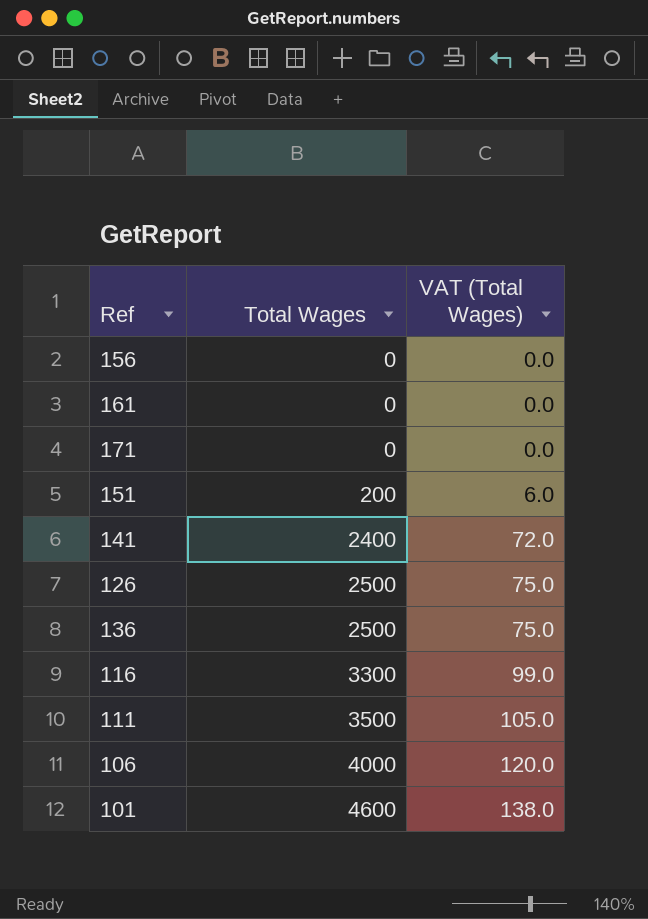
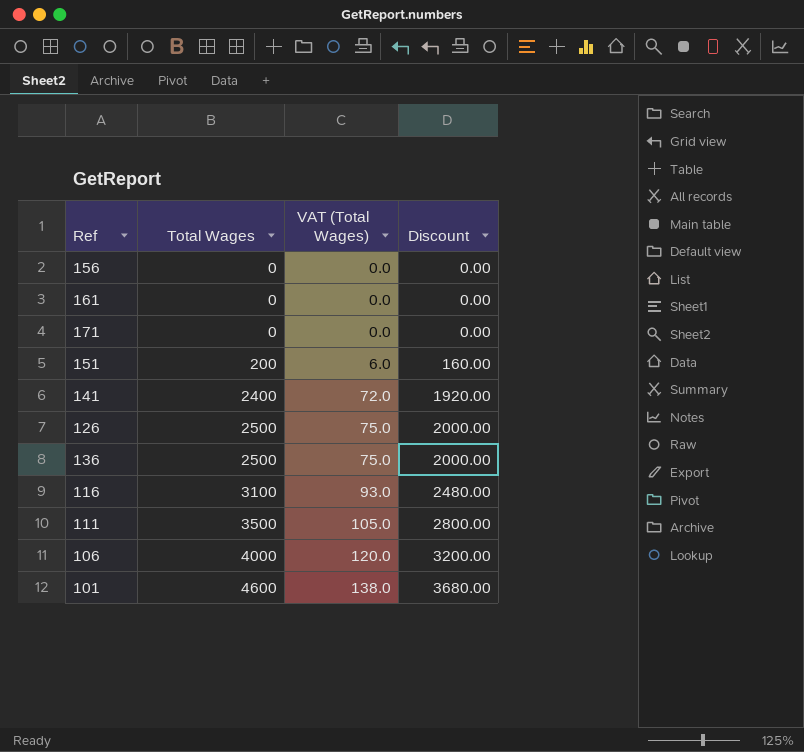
column Discount | formula: none -> [Total Wages] * 0.8
116 | Total Wages: 3300 -> 3100
116 | VAT (Total Wages): 99.0 -> 93.0

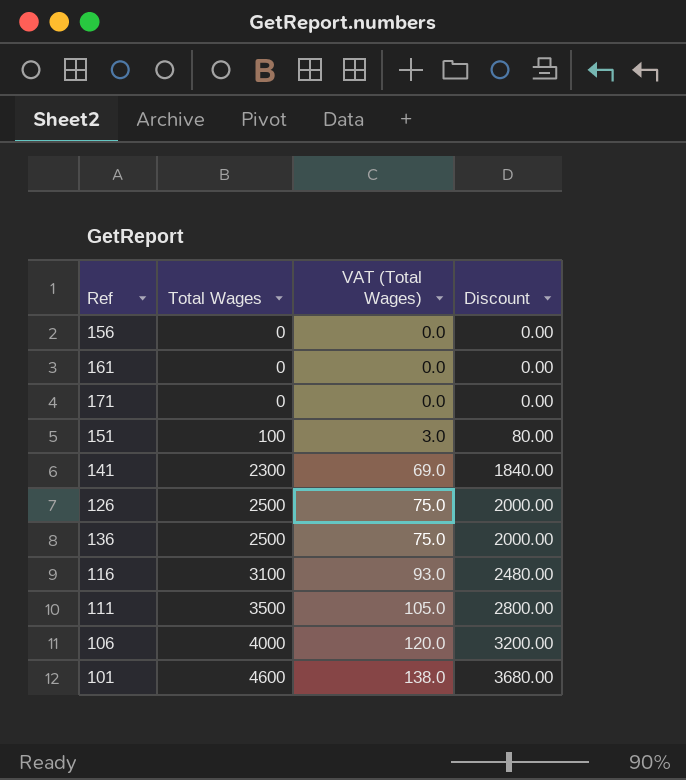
151 | Total Wages: 200 -> 100
151 | VAT (Total Wages): 6.0 -> 3.0
151 | Discount: 160.00 -> 80.00
141 | Total Wages: 2400 -> 2300
141 | VAT (Total Wages): 72.0 -> 69.0
141 | Discount: 1920.00 -> 1840.00

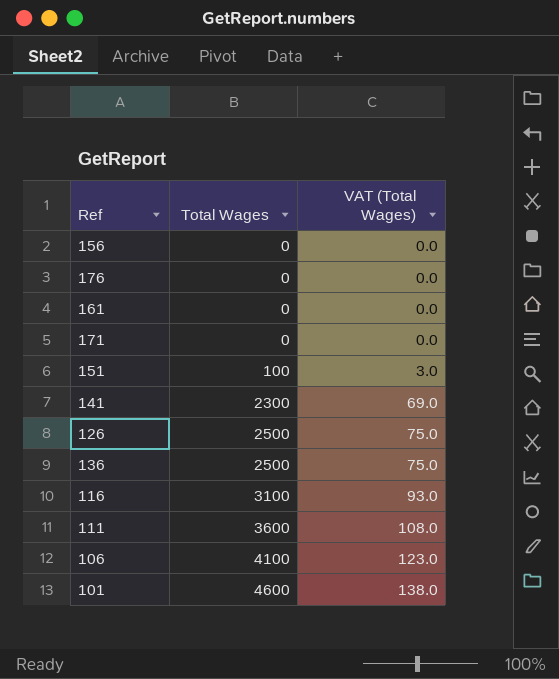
column Discount | formula: [Total Wages] * 0.8 -> none
row 176: none -> 0 | 0.0
111 | Total Wages: 3500 -> 3600
111 | VAT (Total Wages): 105.0 -> 108.0
106 | Total Wages: 4000 -> 4100
106 | VAT (Total Wages): 120.0 -> 123.0

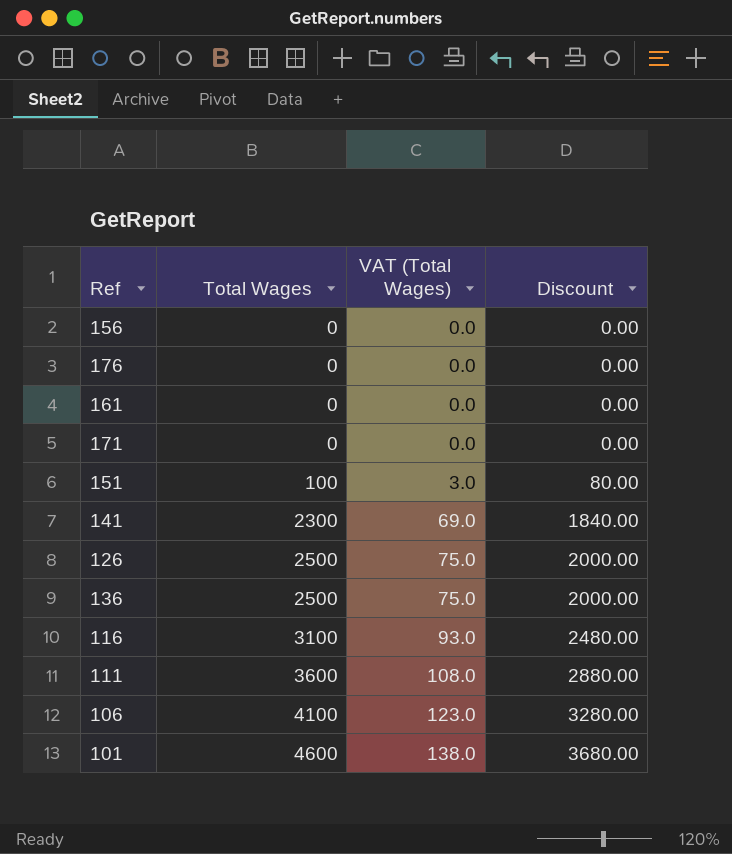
column Discount | formula: none -> [Total Wages] * 0.8

